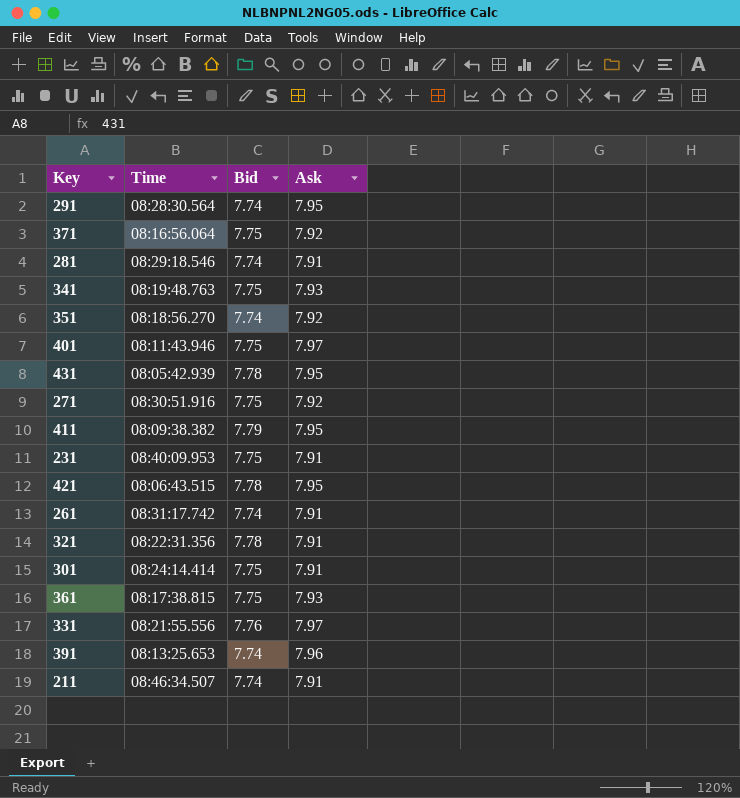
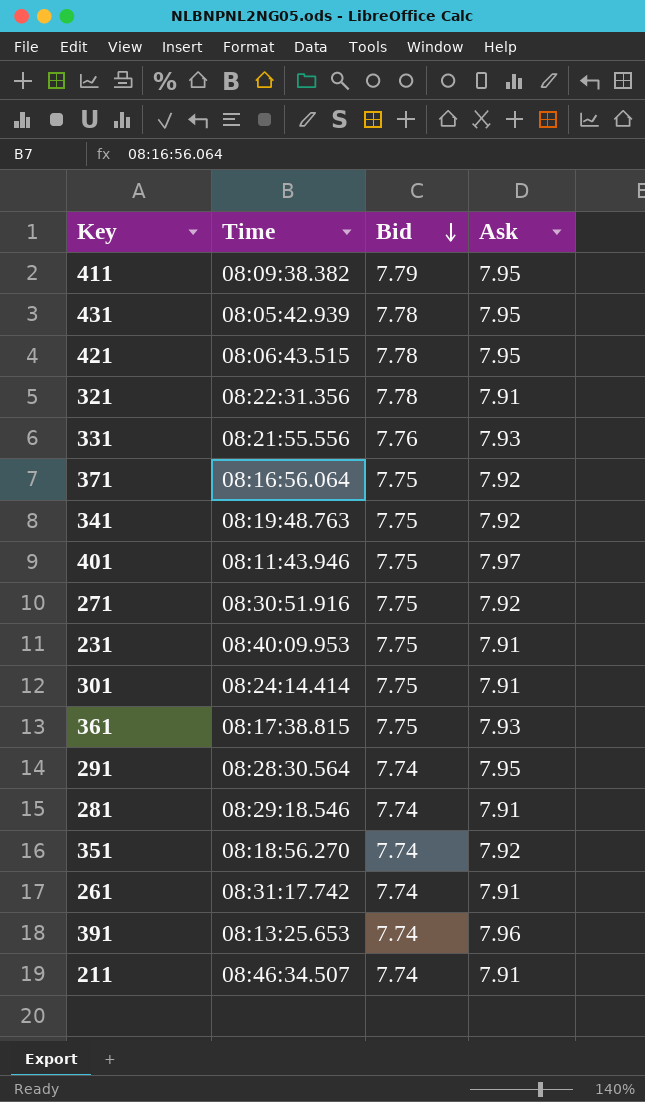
row order: none -> Bid descending
331 | Ask: 7.97 -> 7.93
341 | Ask: 7.93 -> 7.92

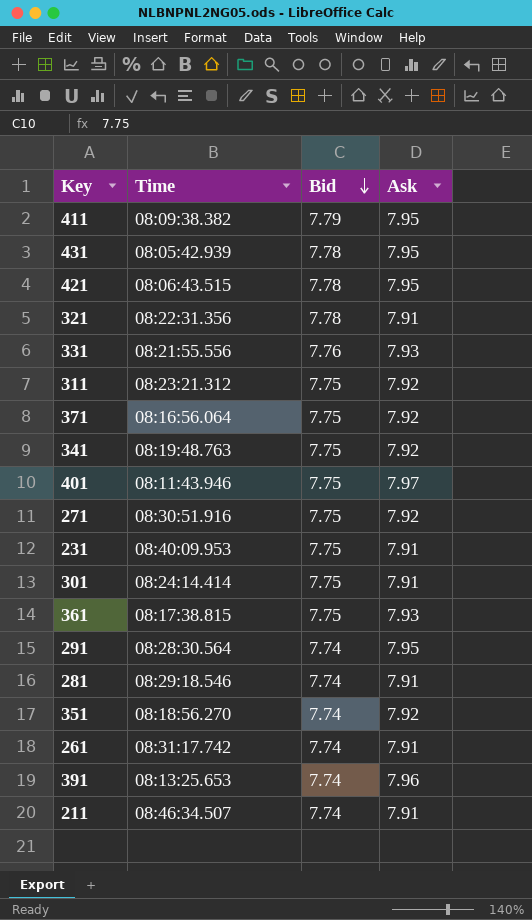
row 311: none -> 08:23:21.312 | 7.75 | 7.92

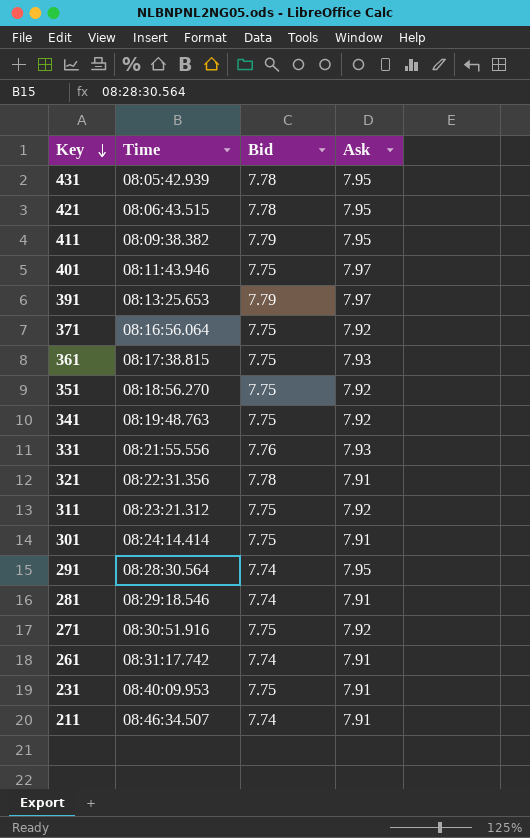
row order: Bid descending -> Key descending
391 | Bid: 7.74 -> 7.79
391 | Ask: 7.96 -> 7.97
351 | Bid: 7.74 -> 7.75

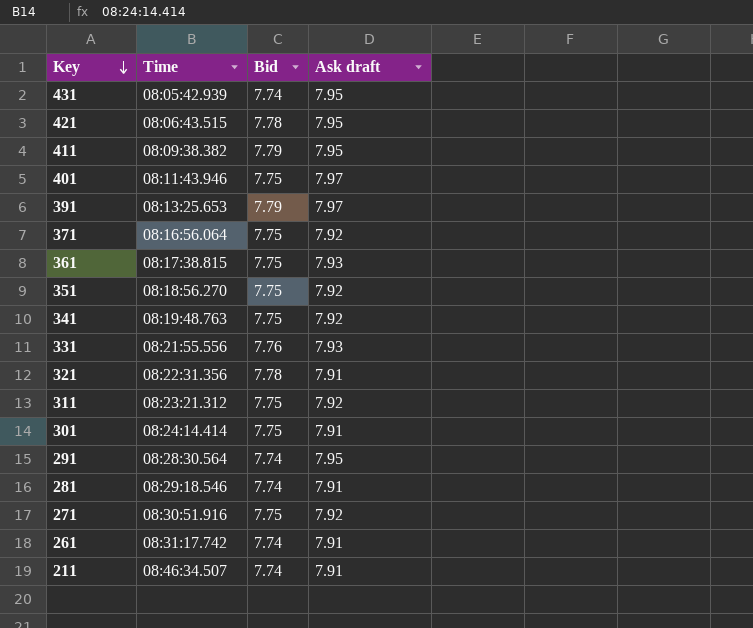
column name: Ask -> Ask draft
row 231: 08:40:09.953 | 7.75 | 7.91 -> none
431 | Bid: 7.78 -> 7.74

